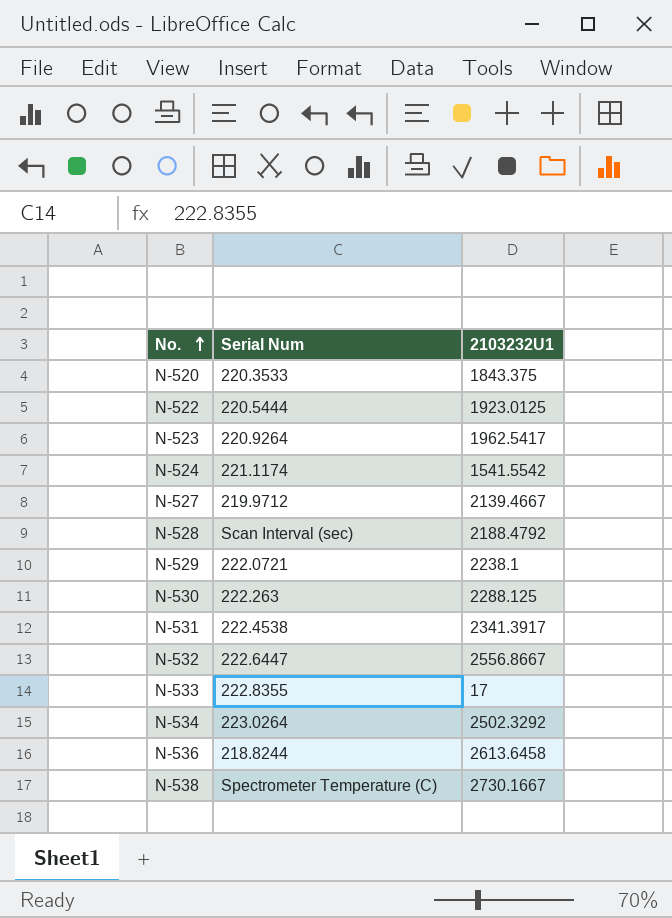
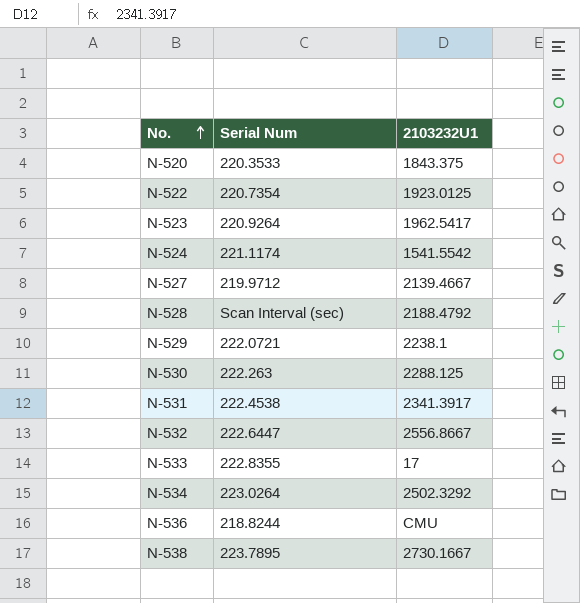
N-522 | Serial Num: 220.5444 -> 220.7354
N-536 | 2103232U1: 2613.6458 -> CMU
N-538 | Serial Num: Spectrometer Temperature (C) -> 223.7895

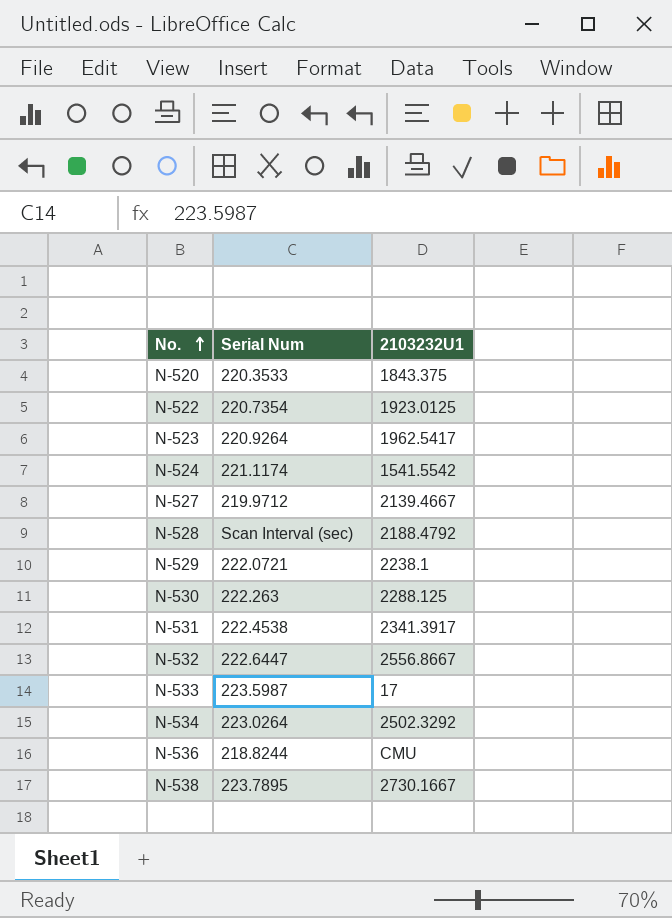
N-533 | Serial Num: 222.8355 -> 223.5987

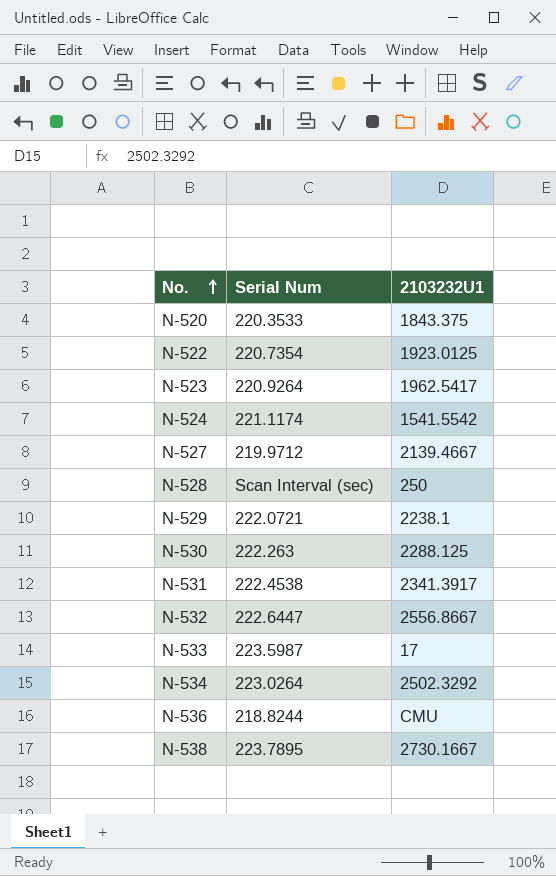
N-528 | 2103232U1: 2188.4792 -> 250

